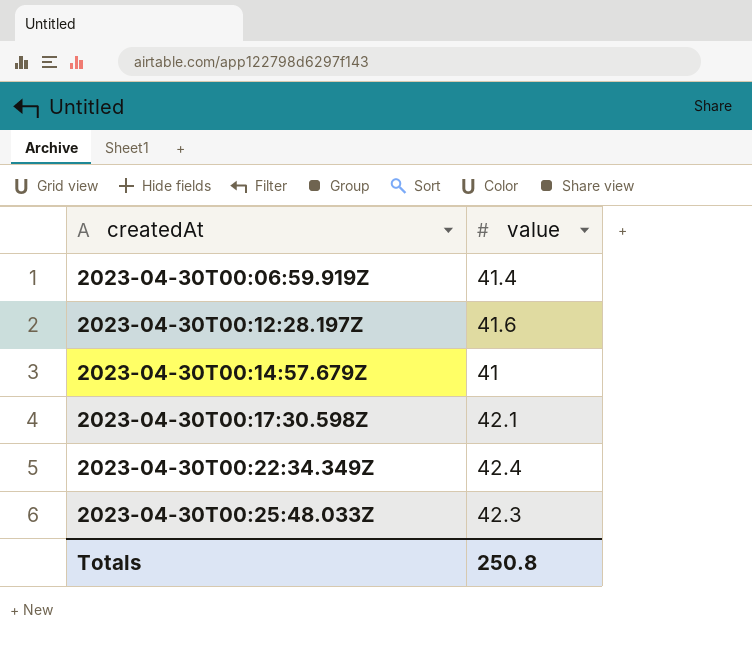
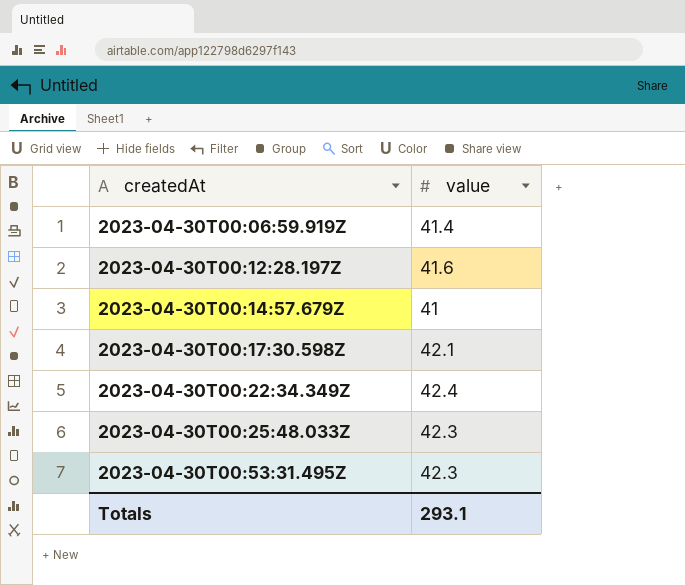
row 2023-04-30T00:53:31.495Z: none -> 42.3
Totals | value: 250.8 -> 293.1

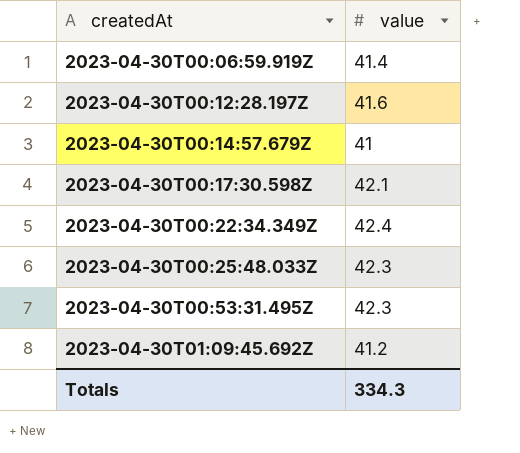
row 2023-04-30T01:09:45.692Z: none -> 41.2
Totals | value: 293.1 -> 334.3

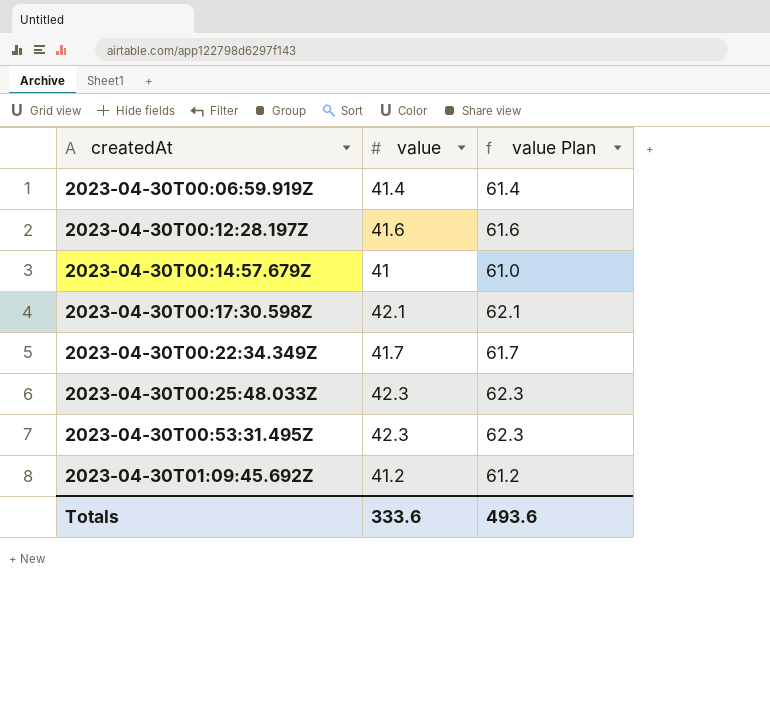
column value Plan | formula: none -> [value] + 20
2023-04-30T00:22:34.349Z | value: 42.4 -> 41.7
Totals | value: 334.3 -> 333.6

